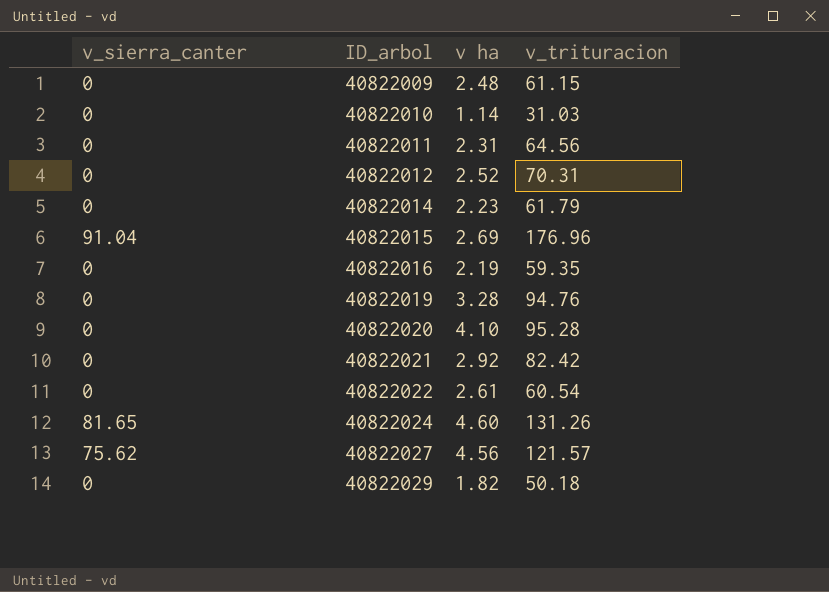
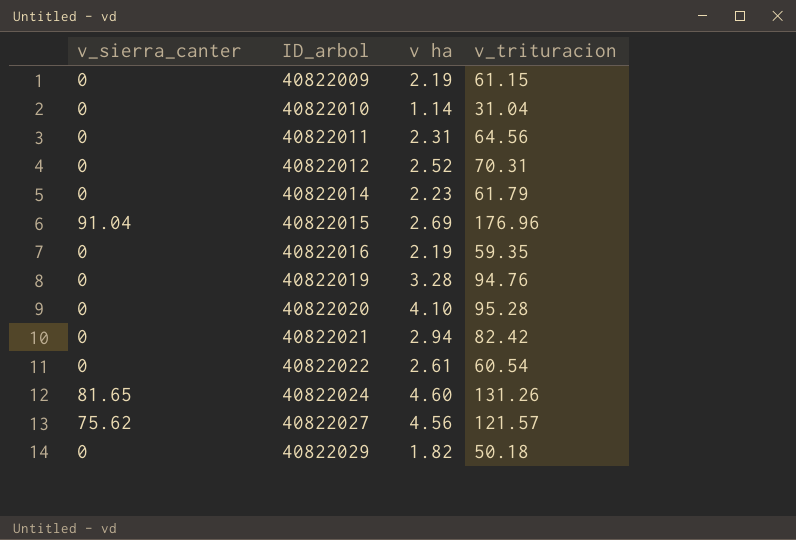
40822009 | v ha: 2.48 -> 2.19
40822010 | v_trituracion: 31.03 -> 31.04
40822021 | v ha: 2.92 -> 2.94

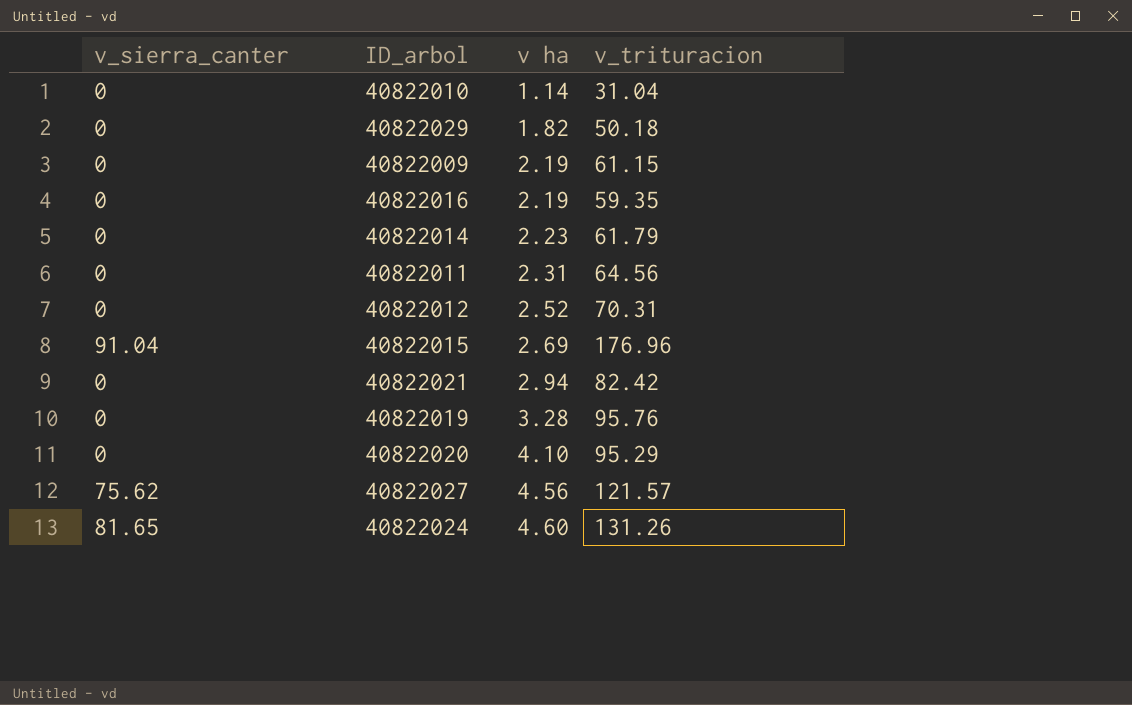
row order: ID_arbol ascending -> v ha ascending
row 40822022: 0 | 2.61 | 60.54 -> none
40822019 | v_trituracion: 94.76 -> 95.76
40822020 | v_trituracion: 95.28 -> 95.29

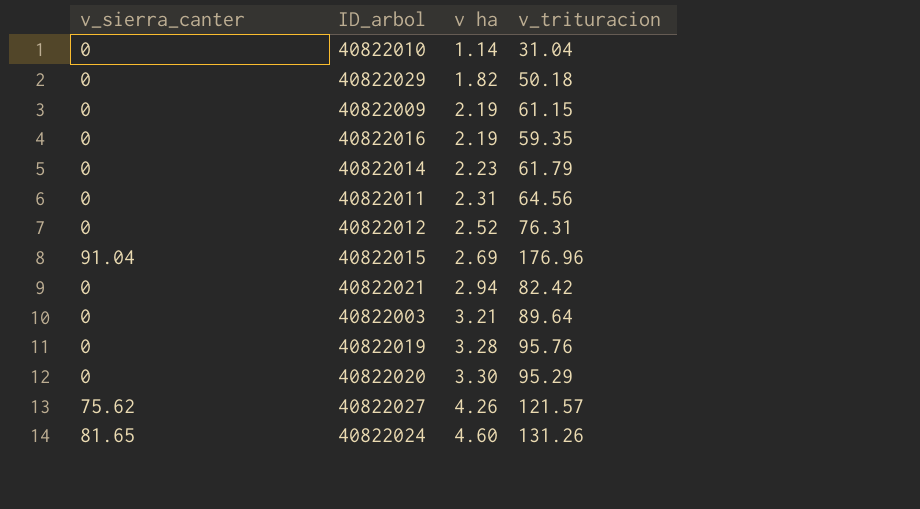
40822012 | v_trituracion: 70.31 -> 76.31
row 40822003: none -> 0 | 3.21 | 89.64
40822020 | v ha: 4.10 -> 3.30
40822027 | v ha: 4.56 -> 4.26

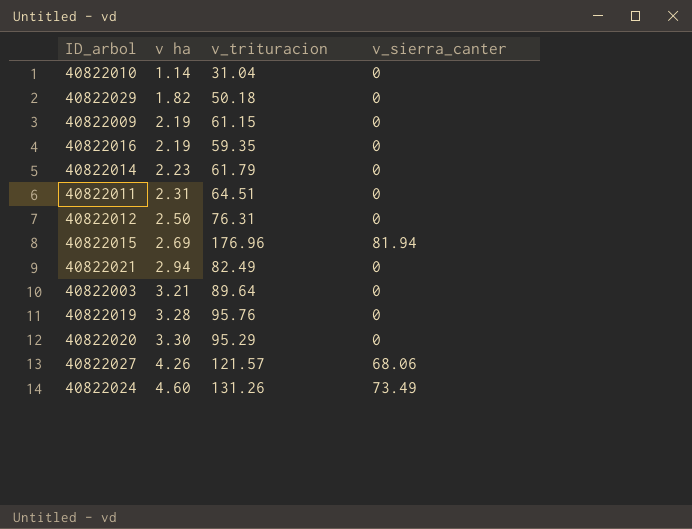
column v_sierra_canter | position: 1 -> 4
40822011 | v_trituracion: 64.56 -> 64.51
40822012 | v ha: 2.52 -> 2.50
40822015 | v_sierra_canter: 91.04 -> 81.94
40822021 | v_trituracion: 82.42 -> 82.49
40822027 | v_sierra_canter: 75.62 -> 68.06
40822024 | v_sierra_canter: 81.65 -> 73.49

